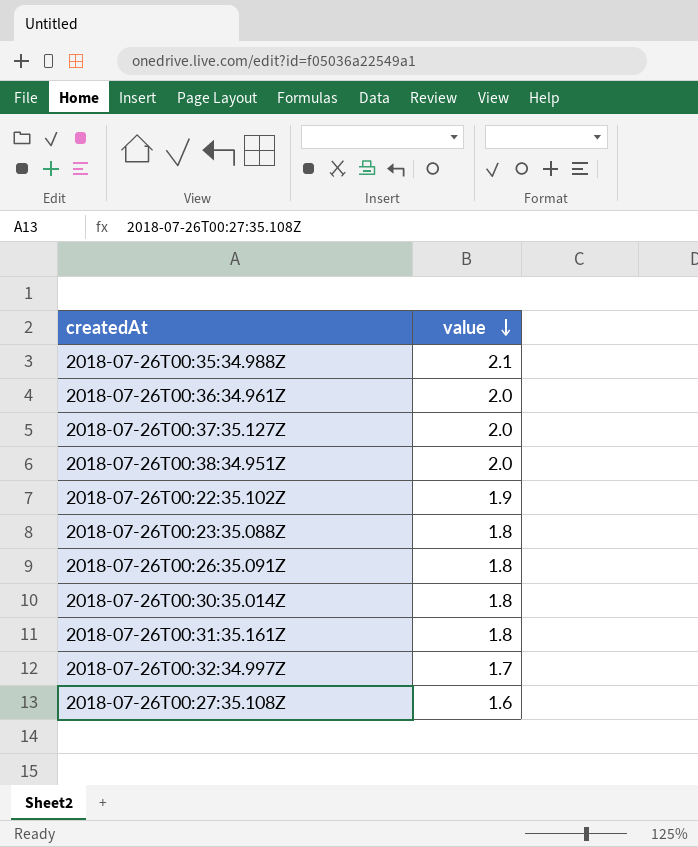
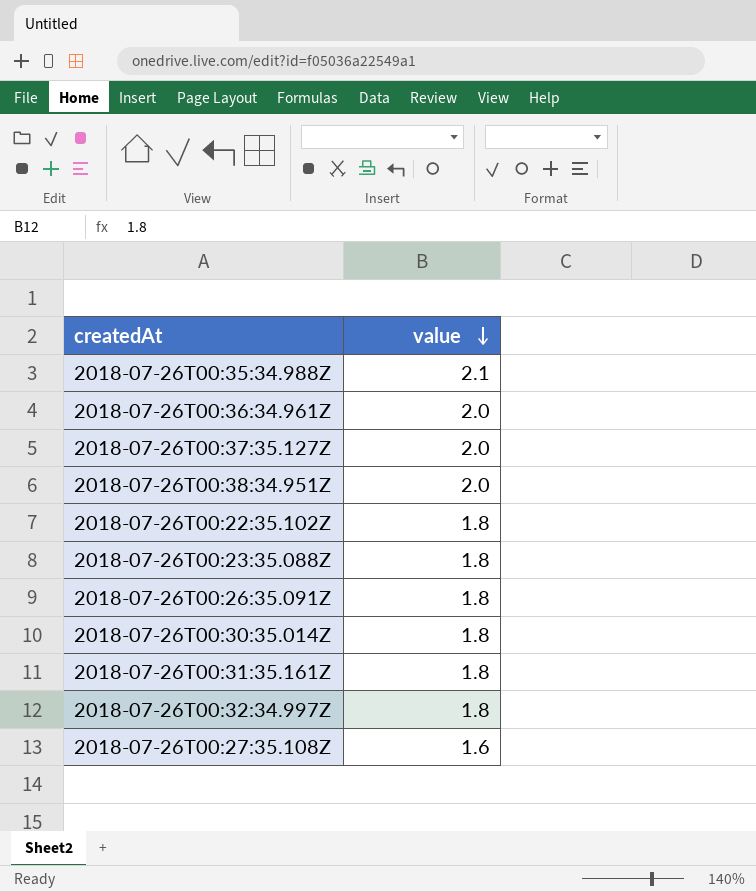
2018-07-26T00:22:35.102Z | value: 1.9 -> 1.8
2018-07-26T00:32:34.997Z | value: 1.7 -> 1.8

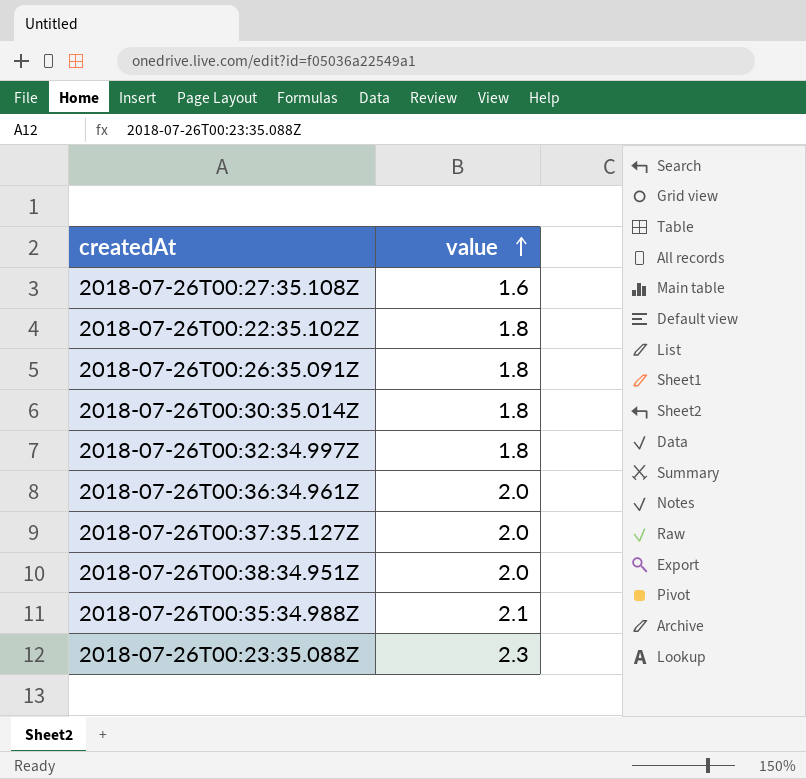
row order: value descending -> value ascending
row 2018-07-26T00:31:35.161Z: 1.8 -> none
2018-07-26T00:23:35.088Z | value: 1.8 -> 2.3

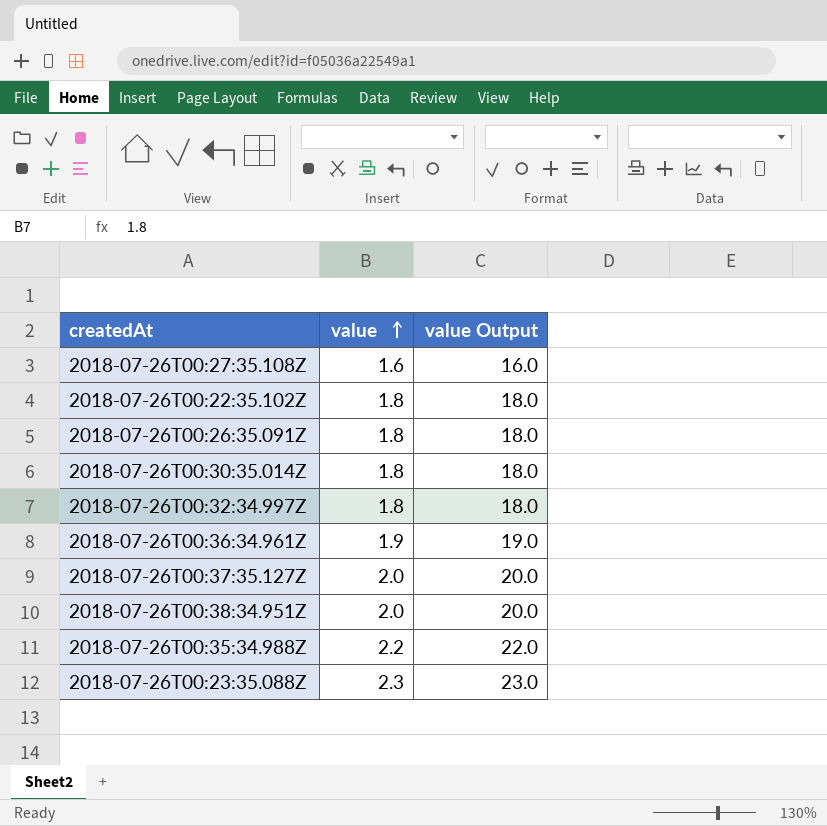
column value Output | formula: none -> [value] * 10
2018-07-26T00:36:34.961Z | value: 2.0 -> 1.9
2018-07-26T00:35:34.988Z | value: 2.1 -> 2.2

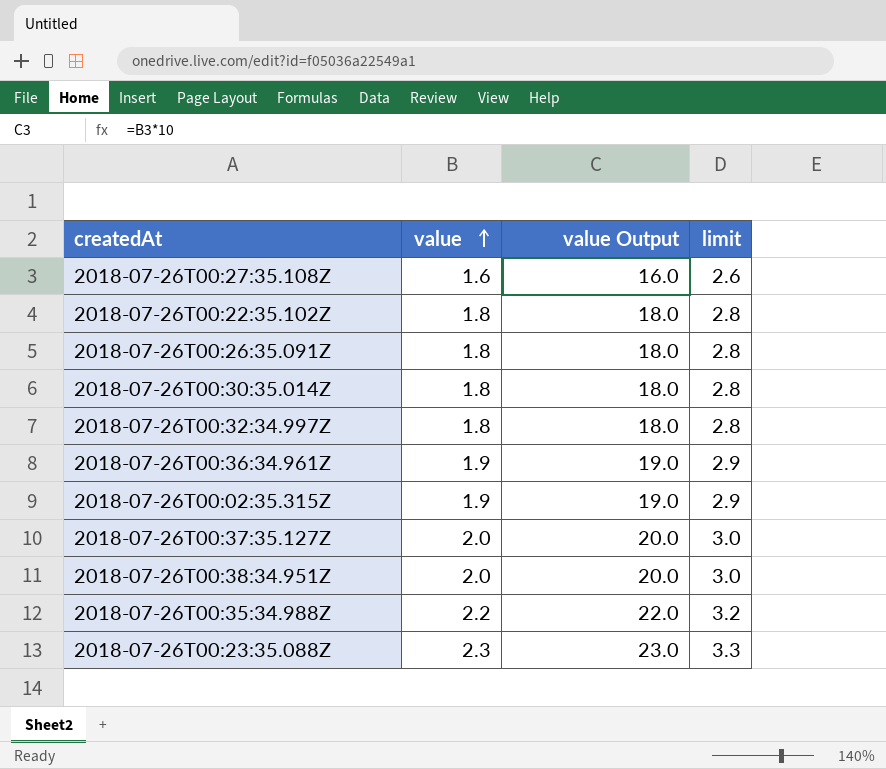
column limit | formula: none -> [value] + 1
row 2018-07-26T00:02:35.315Z: none -> 1.9 | 19.0 | 2.9

